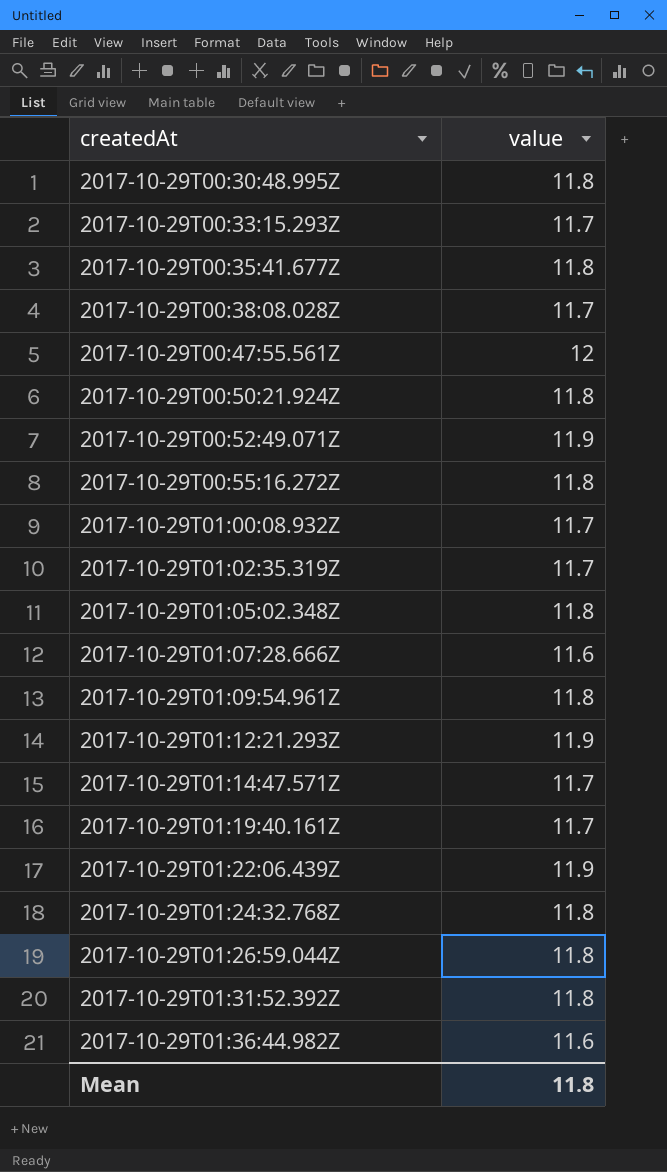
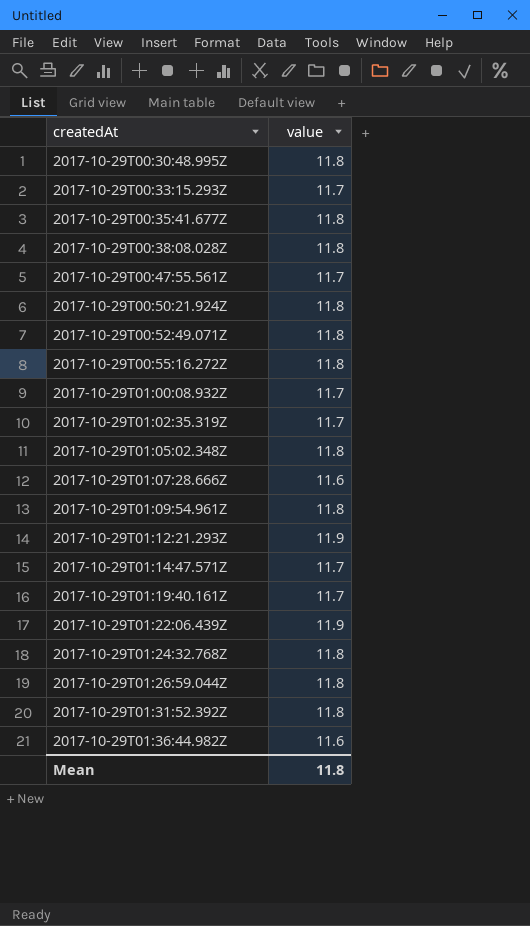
2017-10-29T00:38:08.028Z | value: 11.7 -> 11.8
2017-10-29T00:47:55.561Z | value: 12 -> 11.7
2017-10-29T00:52:49.071Z | value: 11.9 -> 11.8

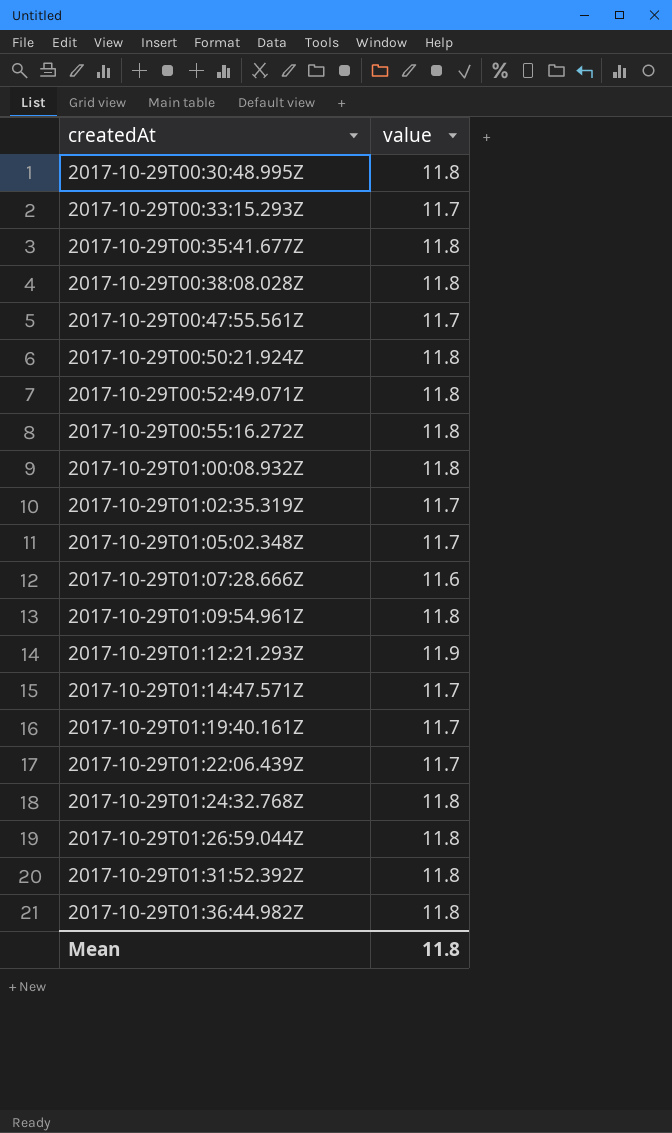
2017-10-29T01:00:08.932Z | value: 11.7 -> 11.8
2017-10-29T01:05:02.348Z | value: 11.8 -> 11.7
2017-10-29T01:22:06.439Z | value: 11.9 -> 11.7
2017-10-29T01:36:44.982Z | value: 11.6 -> 11.8

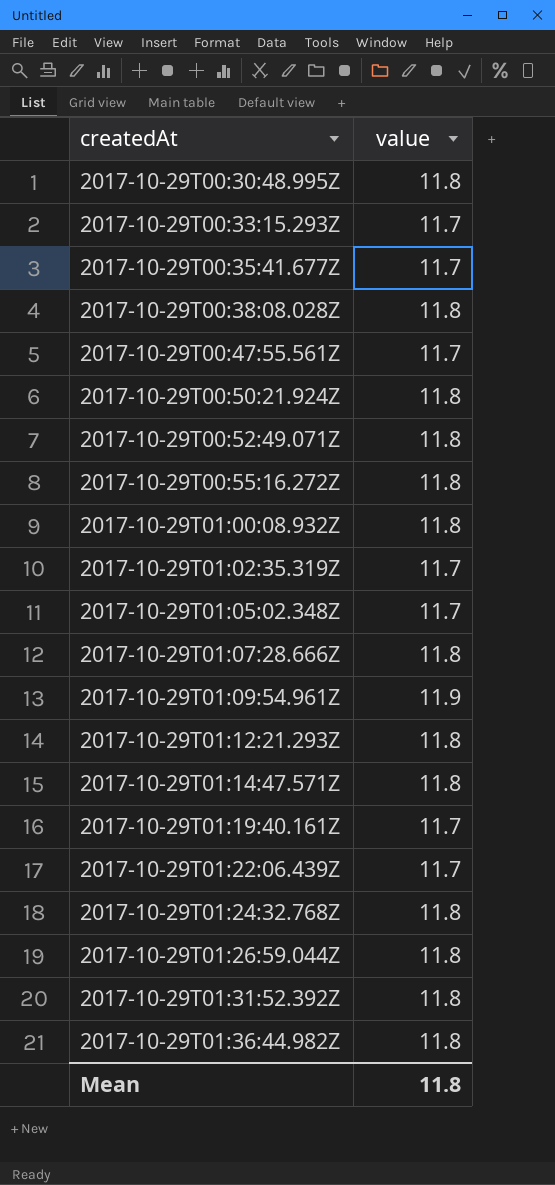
2017-10-29T00:35:41.677Z | value: 11.8 -> 11.7
2017-10-29T01:07:28.666Z | value: 11.6 -> 11.8
2017-10-29T01:09:54.961Z | value: 11.8 -> 11.9
2017-10-29T01:12:21.293Z | value: 11.9 -> 11.8
2017-10-29T01:14:47.571Z | value: 11.7 -> 11.8

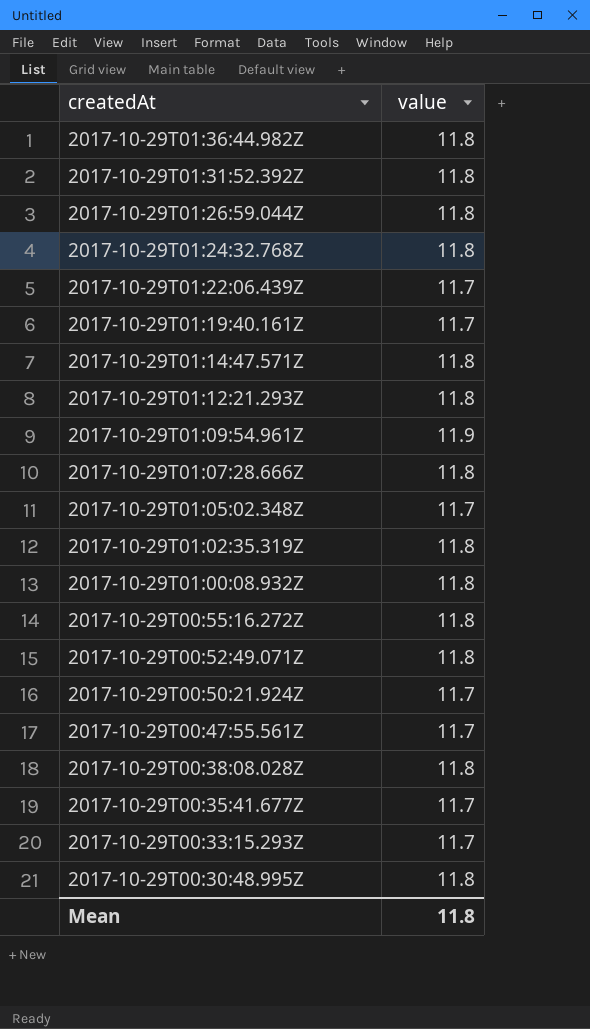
row order: createdAt ascending -> createdAt descending
2017-10-29T01:02:35.319Z | value: 11.7 -> 11.8
2017-10-29T00:50:21.924Z | value: 11.8 -> 11.7

